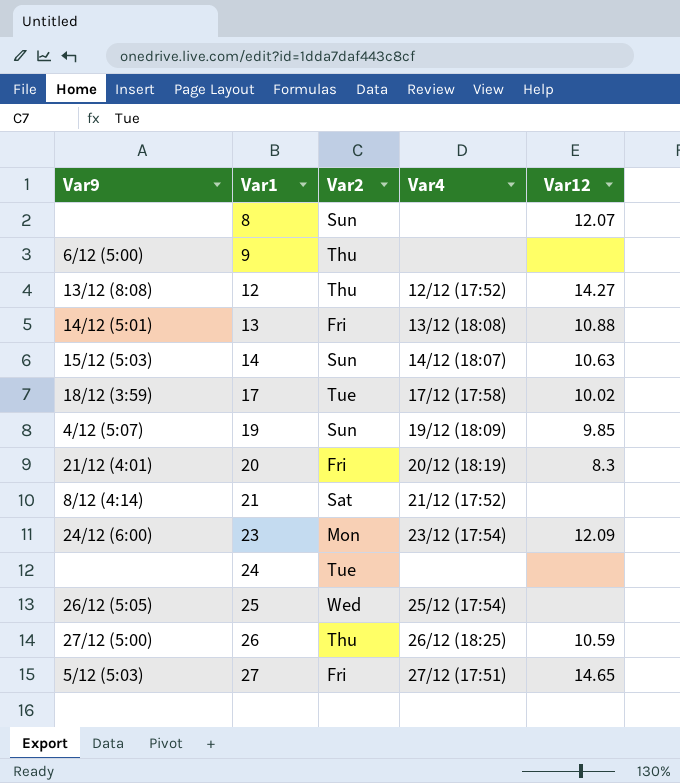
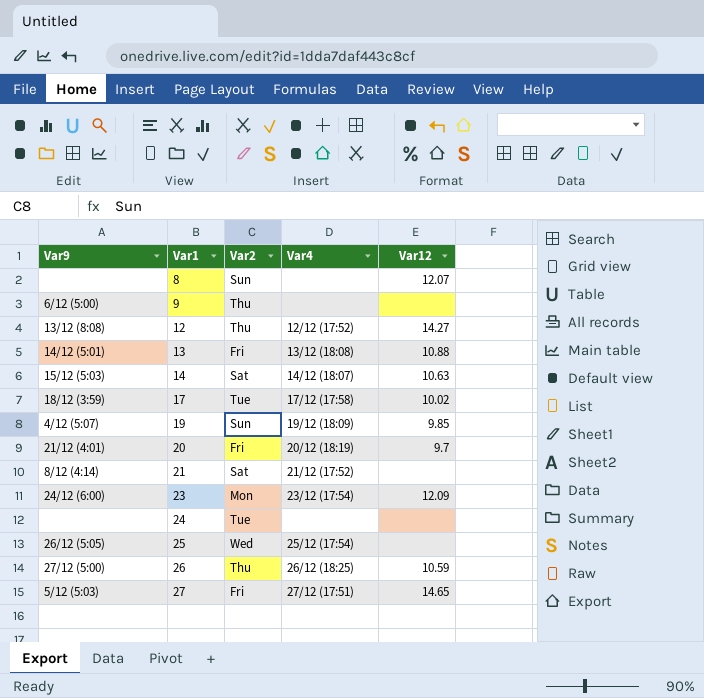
14 | Var2: Sun -> Sat
20 | Var12: 8.3 -> 9.7

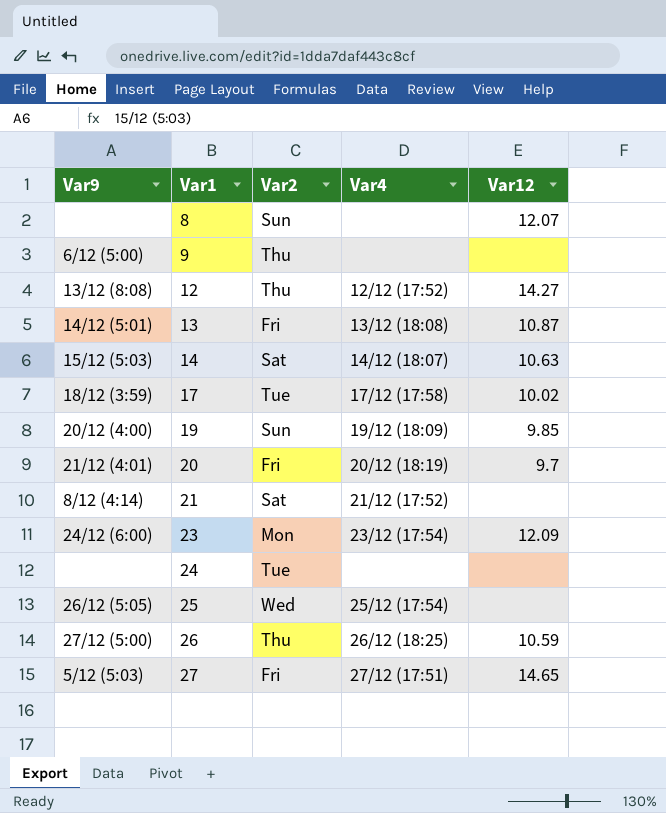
13 | Var12: 10.88 -> 10.87
19 | Var9: 4/12 (5:07) -> 20/12 (4:00)

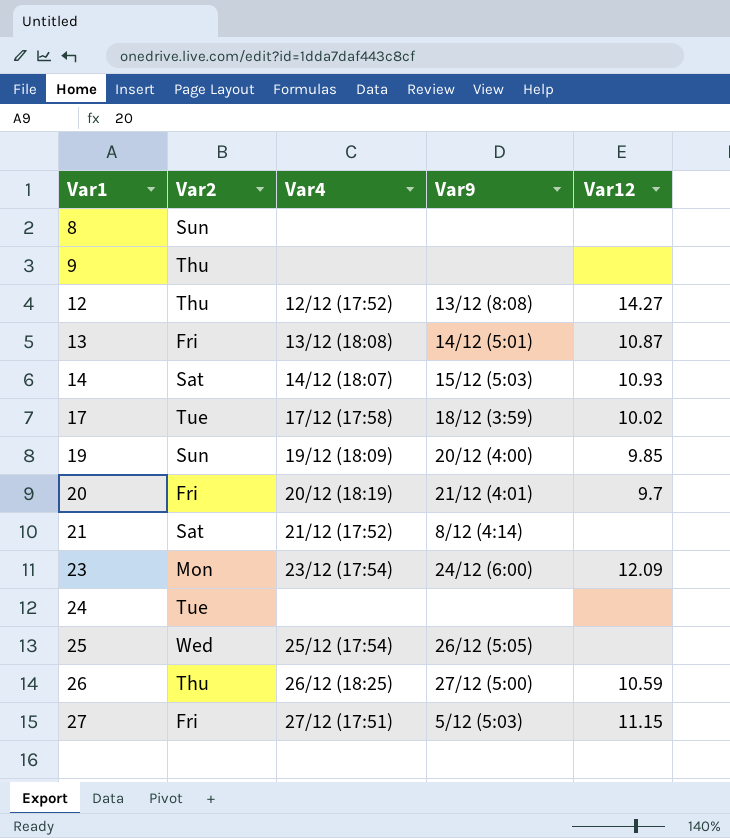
column Var9 | position: 1 -> 4
8 | Var12: 12.07 -> none
9 | Var9: 6/12 (5:00) -> none
14 | Var12: 10.63 -> 10.93
27 | Var12: 14.65 -> 11.15

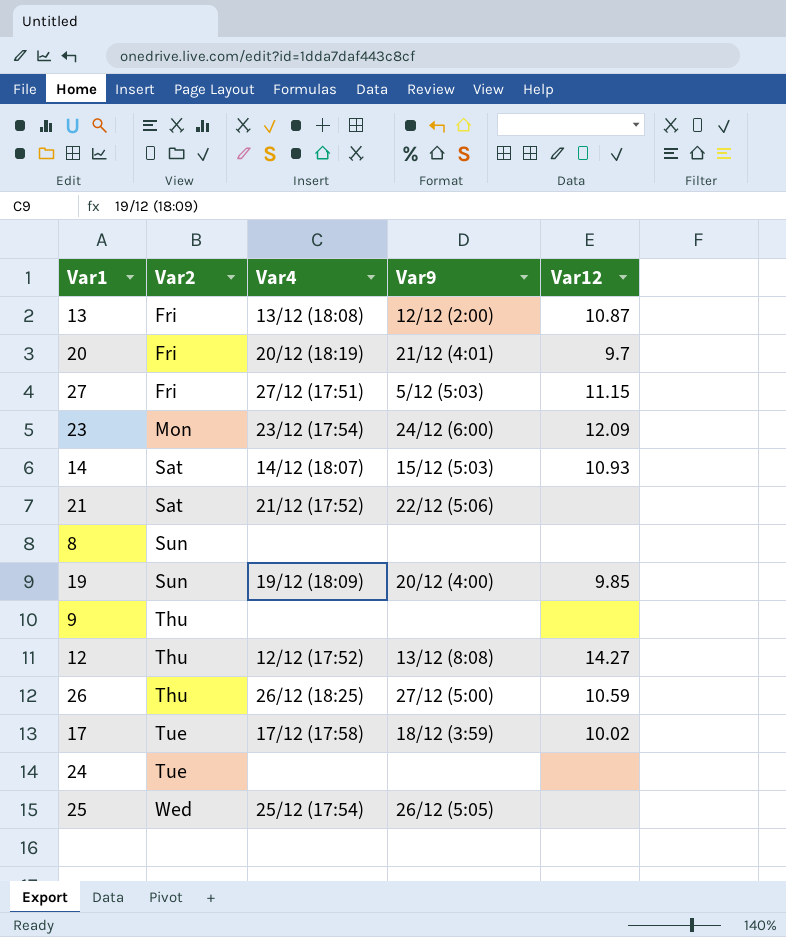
row order: Var1 ascending -> Var2 ascending
13 | Var9: 14/12 (5:01) -> 12/12 (2:00)
21 | Var9: 8/12 (4:14) -> 22/12 (5:06)

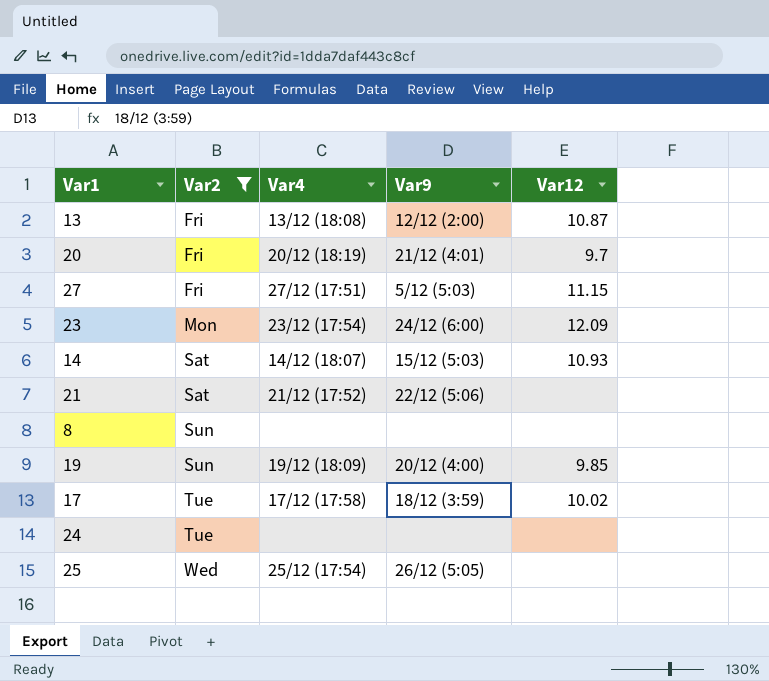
filter: none -> Var2 != Thu

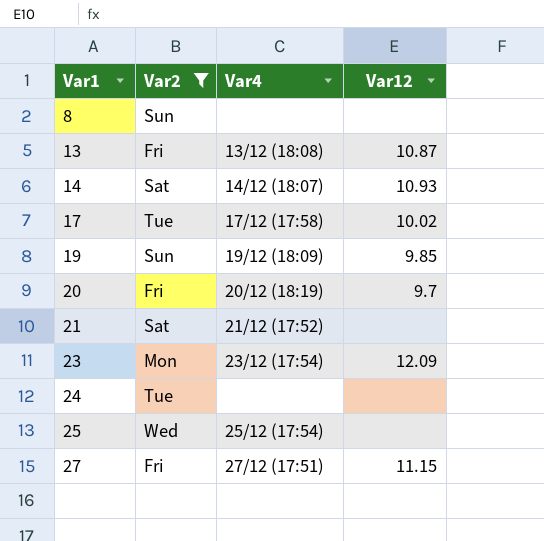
row order: Var2 ascending -> Var1 ascending
column Var9 | position: 4 -> none

